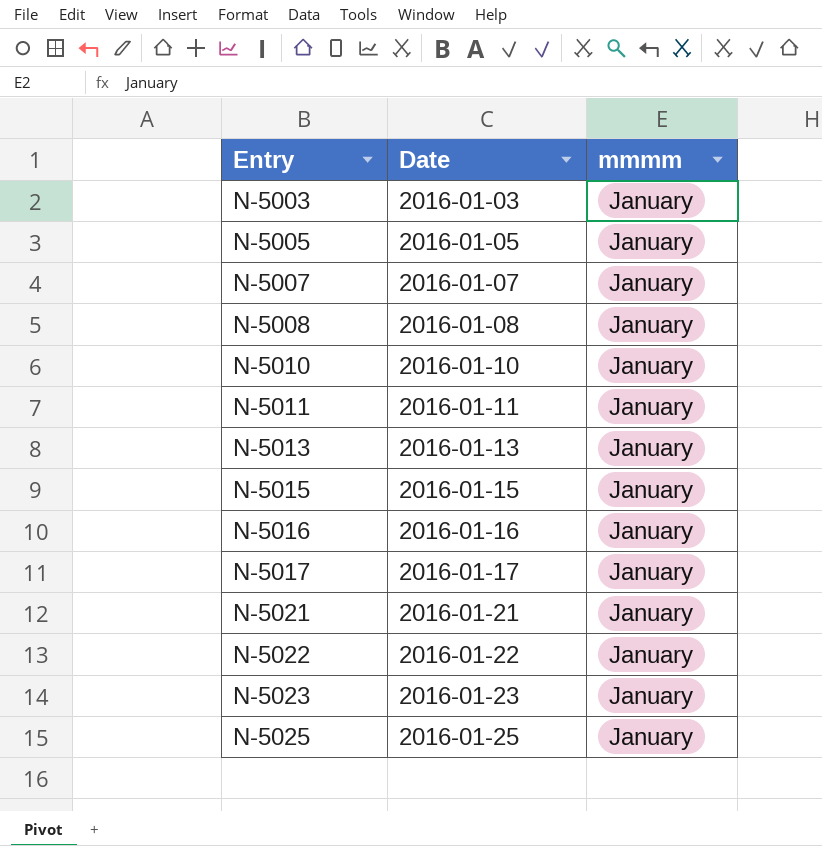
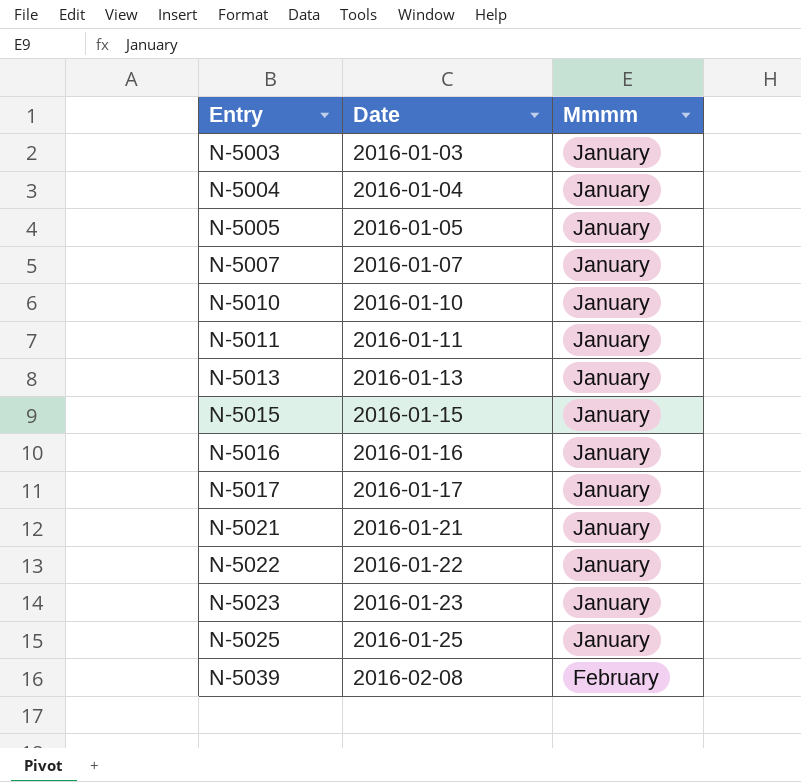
column name: mmmm -> Mmmm
row N-5008: 2016-01-08 | January -> none
row N-5004: none -> 2016-01-04 | January
row N-5039: none -> 2016-02-08 | February

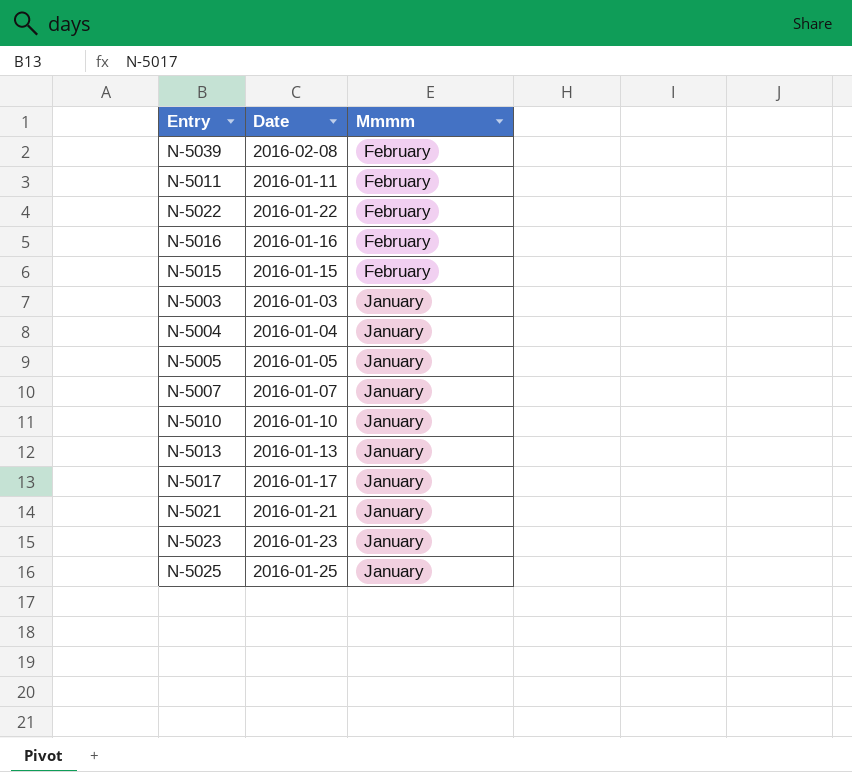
row order: Entry ascending -> Mmmm descending
N-5011 | Mmmm: January -> February
N-5022 | Mmmm: January -> February
N-5016 | Mmmm: January -> February
N-5015 | Mmmm: January -> February

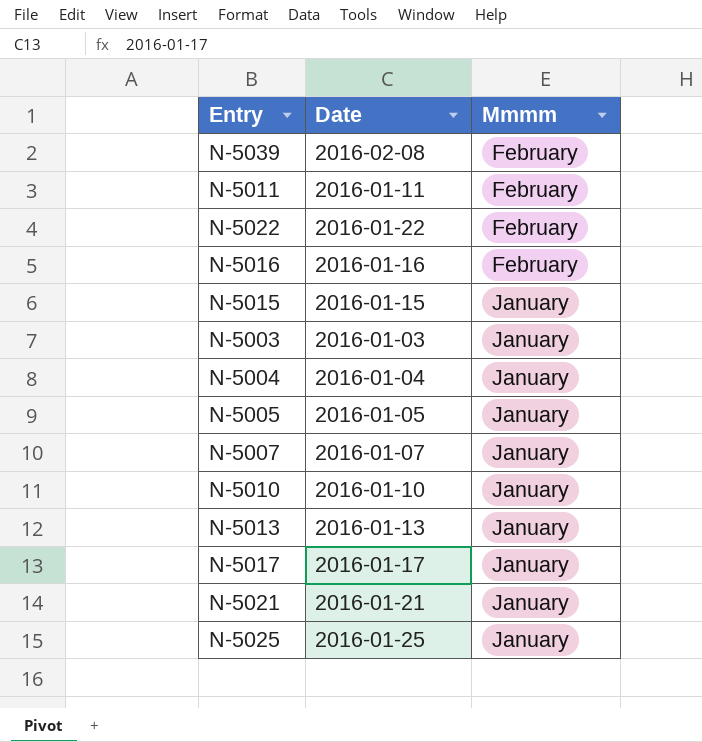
row N-5023: 2016-01-23 | January -> none
N-5015 | Mmmm: February -> January

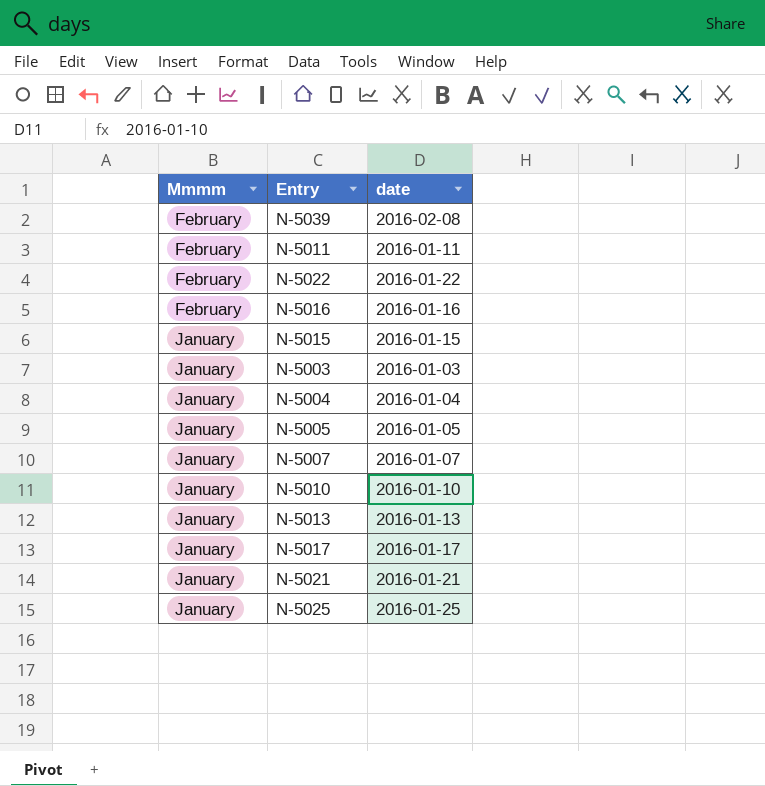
column Mmmm | position: 3 -> 1
column name: Date -> date

